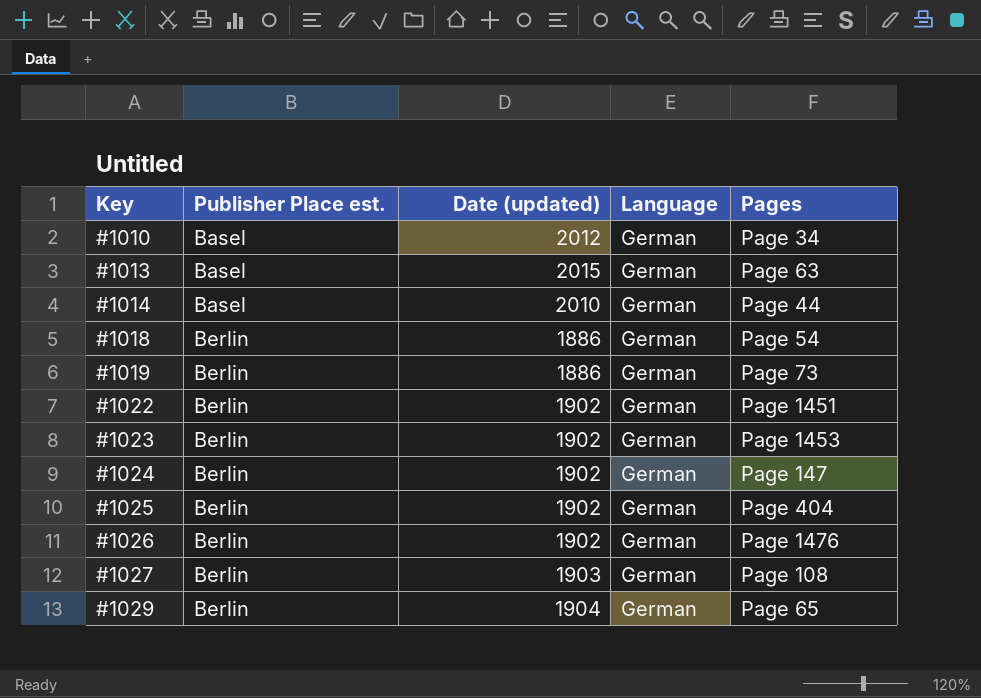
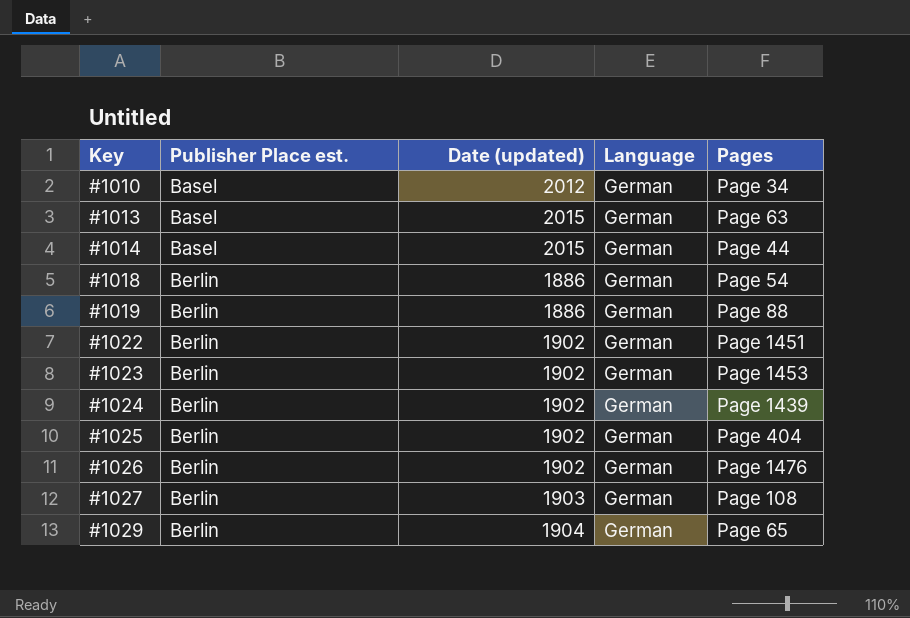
#1014 | Date (updated): 2010 -> 2015
#1019 | Pages: Page 73 -> Page 88
#1024 | Pages: Page 147 -> Page 1439

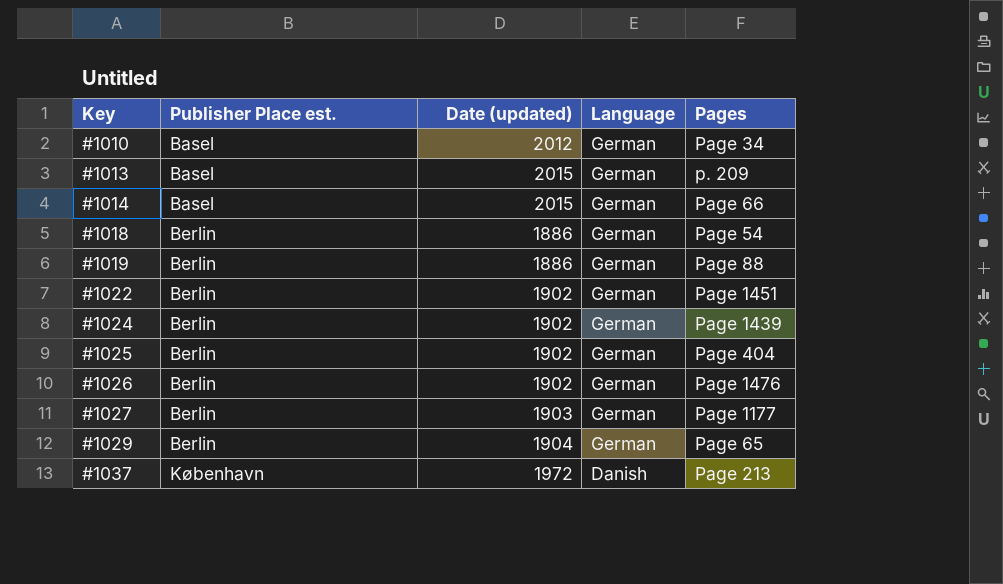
row #1023: Berlin | 1902 | German | Page 1453 -> none
#1013 | Pages: Page 63 -> p. 209
#1014 | Pages: Page 44 -> Page 66
#1027 | Pages: Page 108 -> Page 1177
row #1037: none -> København | 1972 | Danish | Page 213

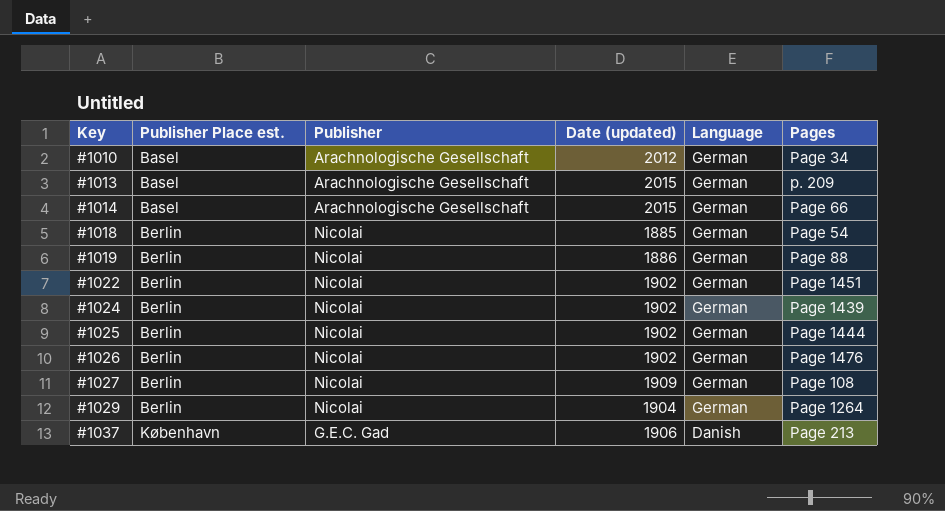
column Publisher | position: none -> 3
#1018 | Date (updated): 1886 -> 1885
#1025 | Pages: Page 404 -> Page 1444
#1027 | Date (updated): 1903 -> 1909
#1027 | Pages: Page 1177 -> Page 108
#1029 | Pages: Page 65 -> Page 1264
#1037 | Date (updated): 1972 -> 1906

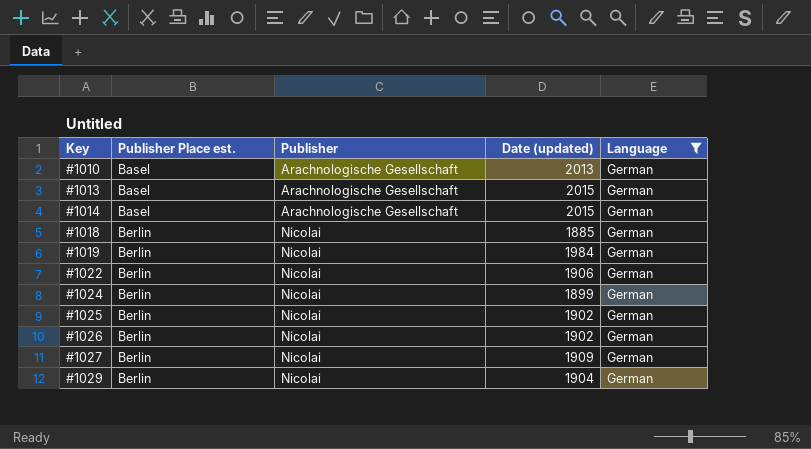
filter: none -> Language = German
column Pages | position: 6 -> none
#1010 | Date (updated): 2012 -> 2013
#1019 | Date (updated): 1886 -> 1984
#1022 | Date (updated): 1902 -> 1906
#1024 | Date (updated): 1902 -> 1899

